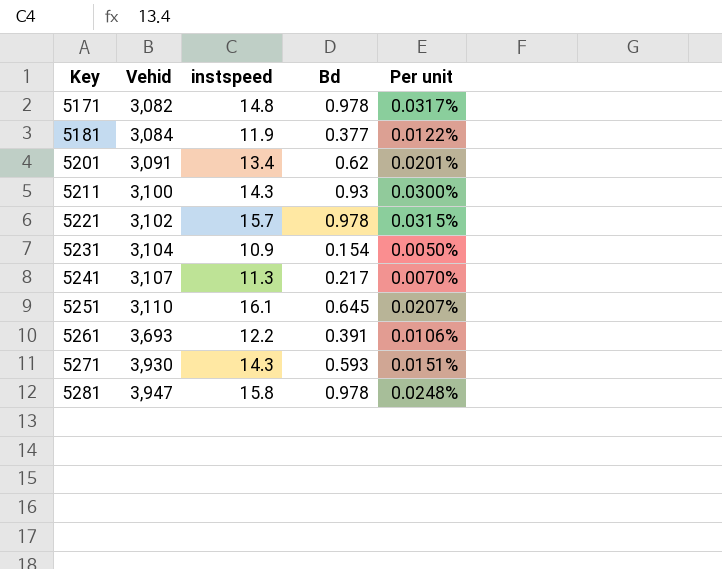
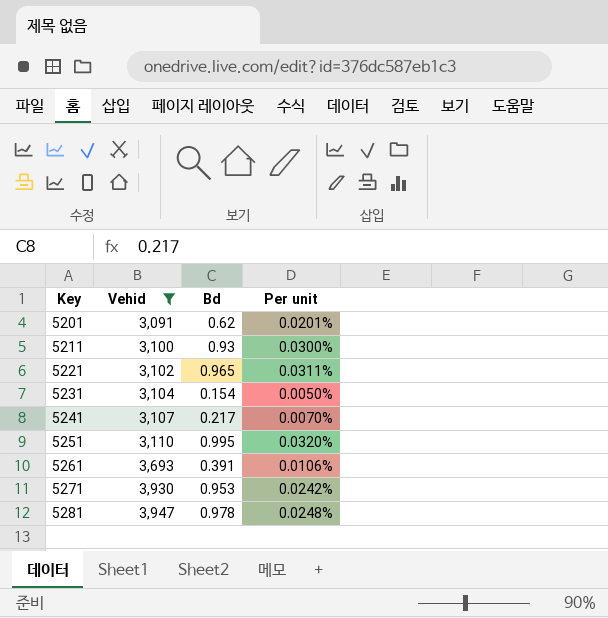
filter: none -> Vehid >= 3,091
column instspeed | position: 3 -> none
5221 | Bd: 0.978 -> 0.965
5221 | Per unit: 0.0315% -> 0.0311%
5251 | Bd: 0.645 -> 0.995
5251 | Per unit: 0.0207% -> 0.0320%
5271 | Bd: 0.593 -> 0.953
5271 | Per unit: 0.0151% -> 0.0242%

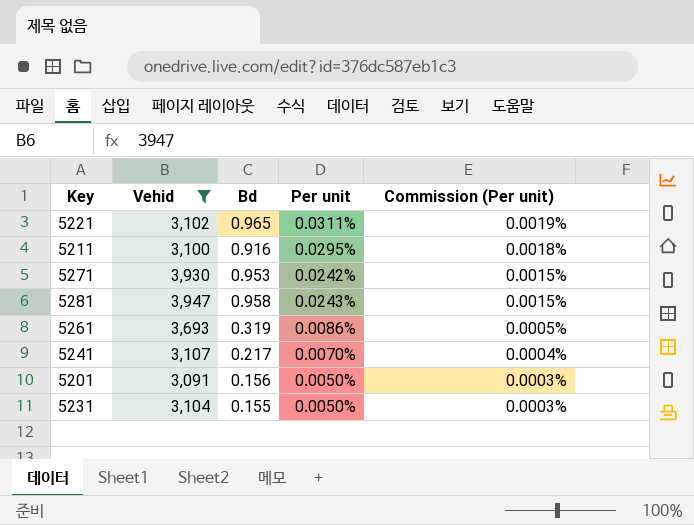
row order: Key ascending -> Commission (Per unit) descending
column Commission (Per unit) | formula: none -> [Per unit] * 0.06
row 5251: 3,110 | 0.995 | 0.0320% -> none
5211 | Bd: 0.93 -> 0.916
5211 | Per unit: 0.0300% -> 0.0295%
5281 | Bd: 0.978 -> 0.958
5281 | Per unit: 0.0248% -> 0.0243%
5261 | Bd: 0.391 -> 0.319
5261 | Per unit: 0.0106% -> 0.0086%
5201 | Bd: 0.62 -> 0.156
5201 | Per unit: 0.0201% -> 0.0050%
5231 | Bd: 0.154 -> 0.155

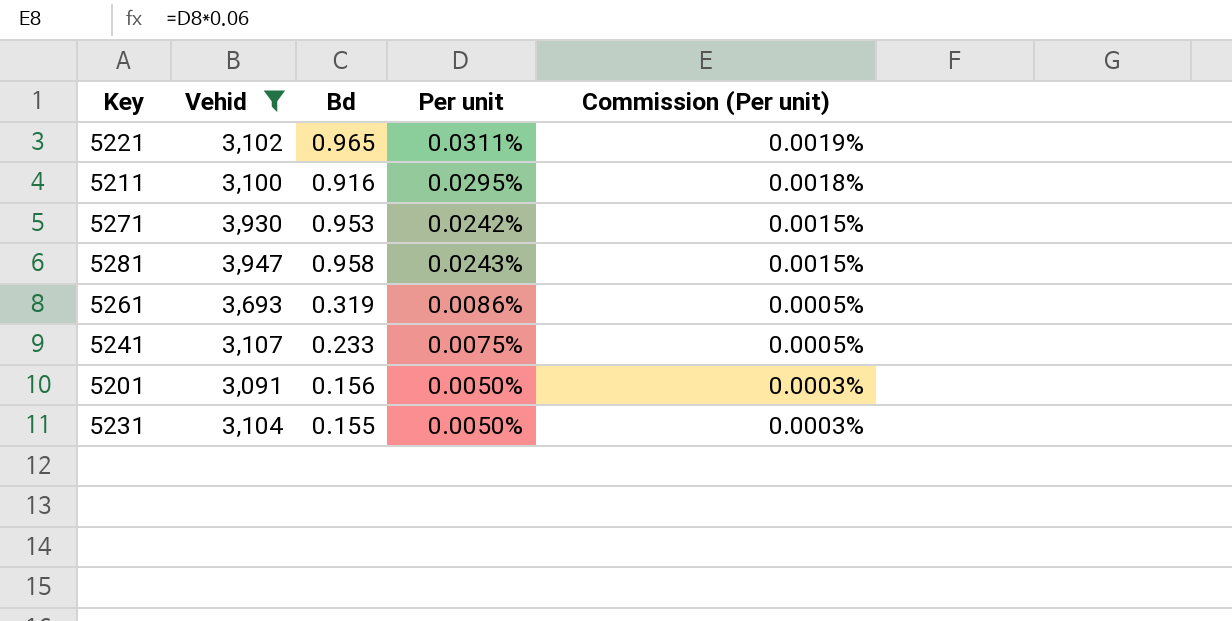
5241 | Bd: 0.217 -> 0.233
5241 | Per unit: 0.0070% -> 0.0075%
5241 | Commission (Per unit): 0.0004% -> 0.0005%

